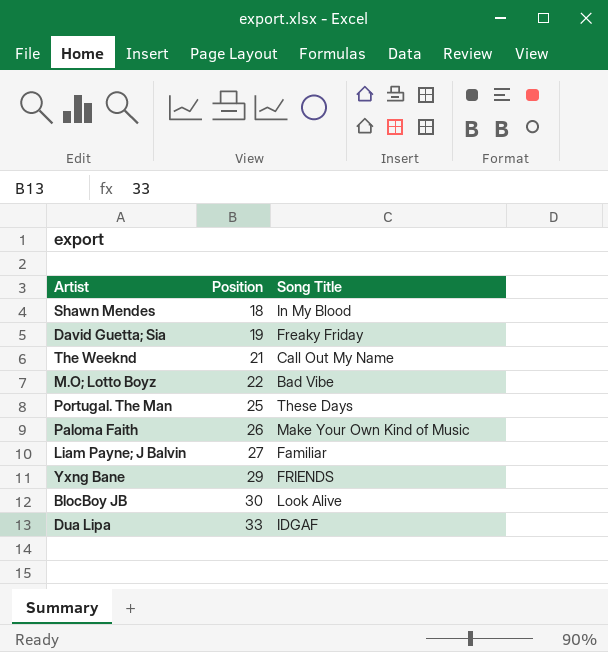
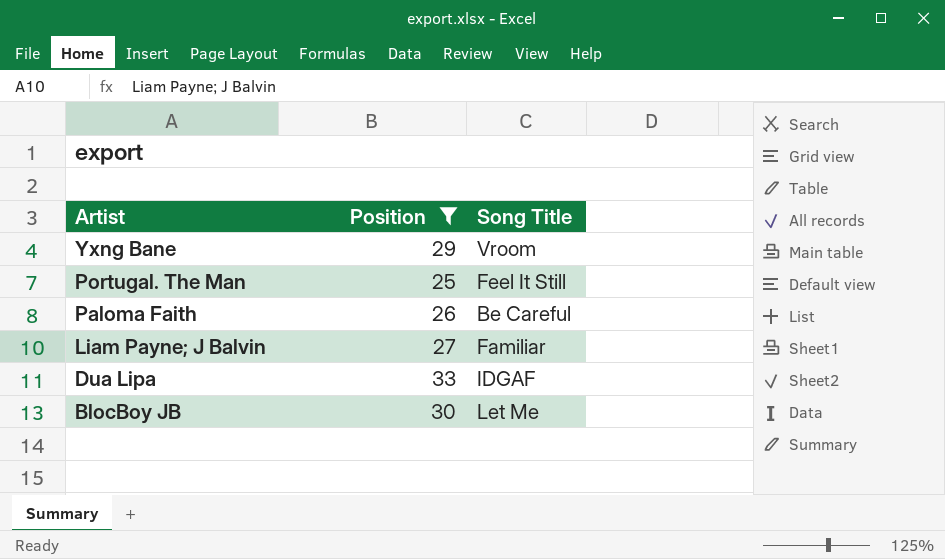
filter: none -> Position >= 25
row order: Position ascending -> Artist descending
Yxng Bane | Song Title: FRIENDS -> Vroom
Portugal. The Man | Song Title: These Days -> Feel It Still
Paloma Faith | Song Title: Make Your Own Kind of Music -> Be Careful
BlocBoy JB | Song Title: Look Alive -> Let Me

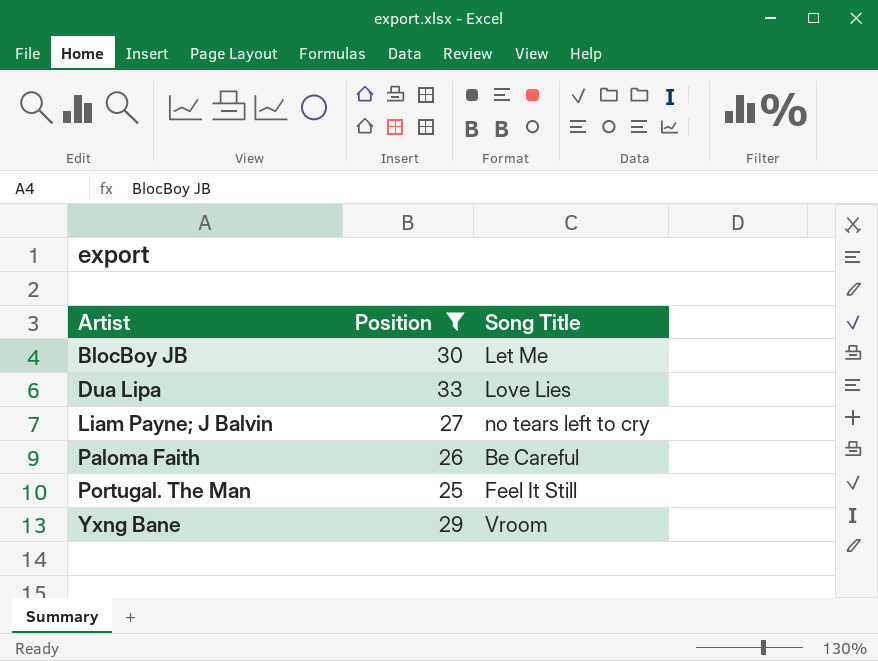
row order: Artist descending -> Artist ascending
Dua Lipa | Song Title: IDGAF -> Love Lies
Liam Payne; J Balvin | Song Title: Familiar -> no tears left to cry

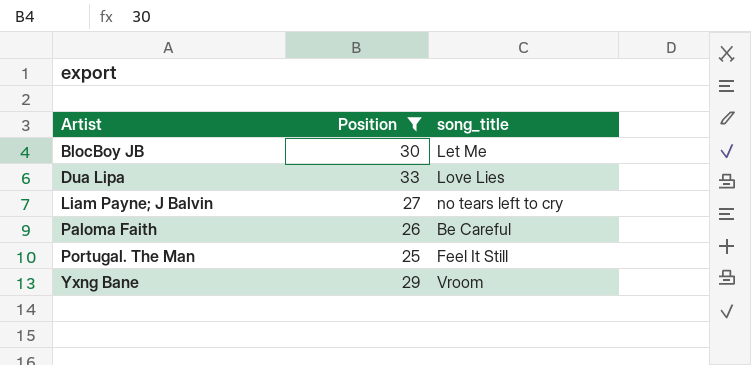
column name: Song Title -> song_title

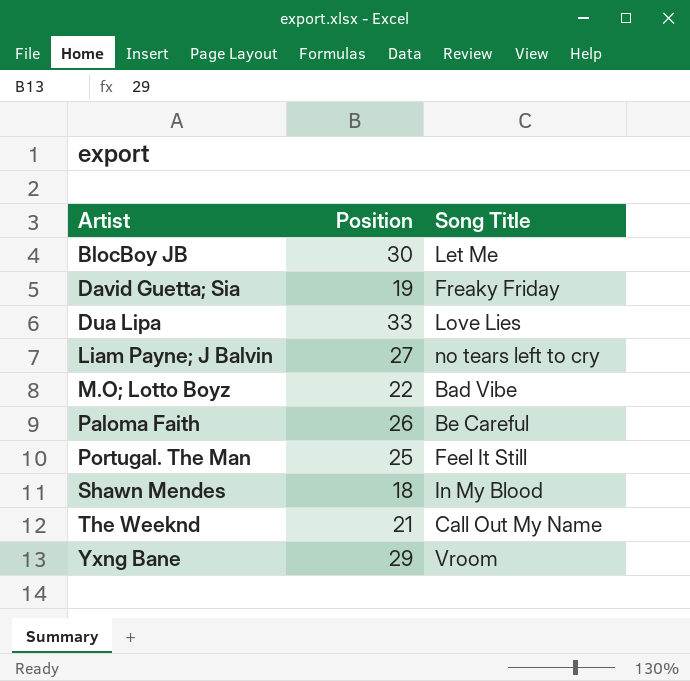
filter: Position >= 25 -> none
column name: song_title -> Song Title

